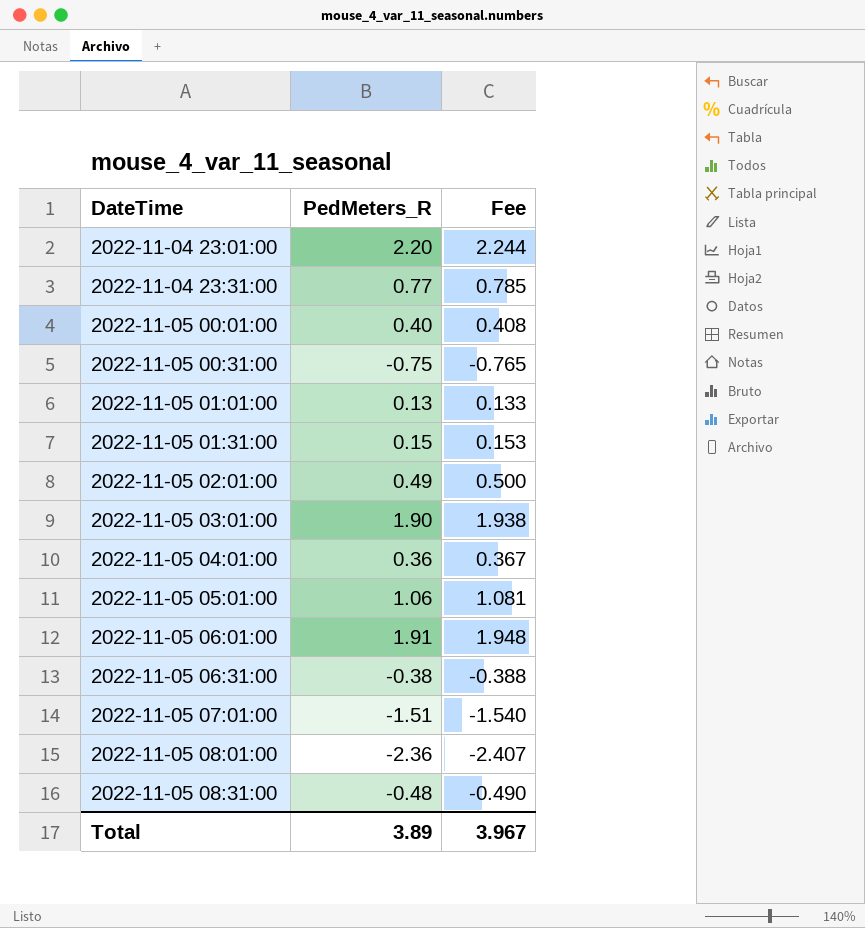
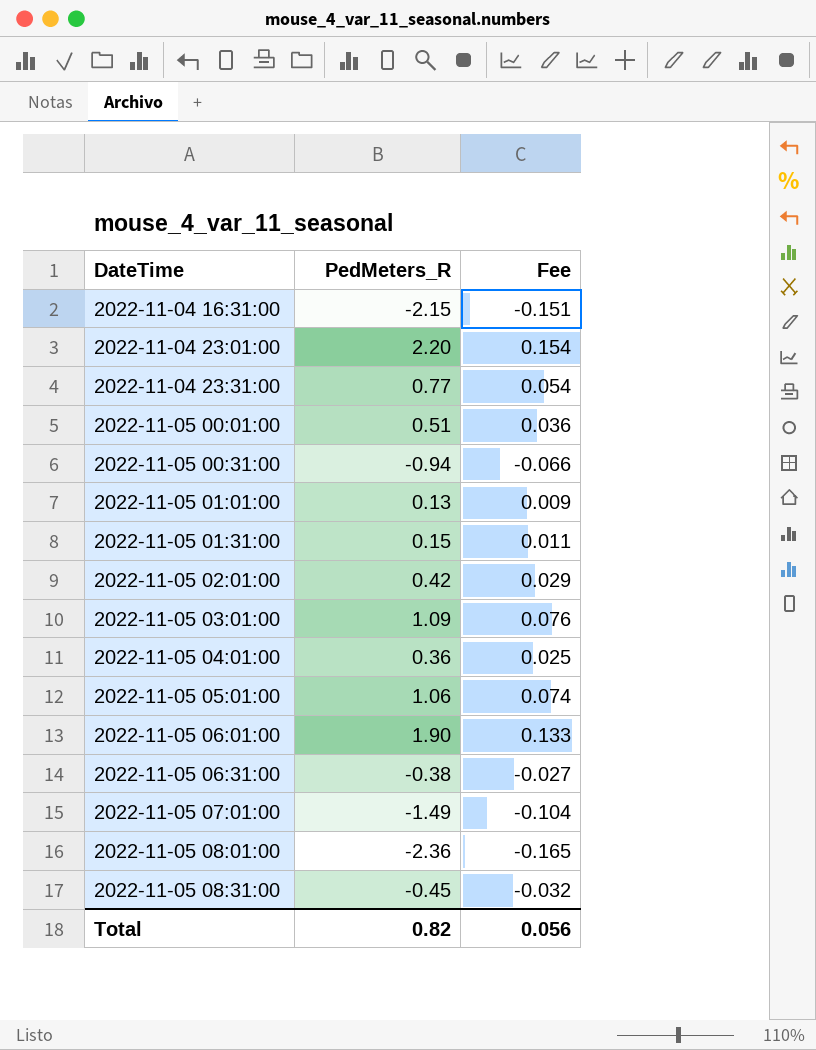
column Fee | formula: [PedMeters_R] * 1.02 -> [PedMeters_R] * 0.07
row 2022-11-04 16:31:00: none -> -2.15 | -0.151
2022-11-05 00:01:00 | PedMeters_R: 0.40 -> 0.51
2022-11-05 00:31:00 | PedMeters_R: -0.75 -> -0.94
2022-11-05 02:01:00 | PedMeters_R: 0.49 -> 0.42
2022-11-05 03:01:00 | PedMeters_R: 1.90 -> 1.09
2022-11-05 06:01:00 | PedMeters_R: 1.91 -> 1.90
2022-11-05 07:01:00 | PedMeters_R: -1.51 -> -1.49
2022-11-05 08:31:00 | PedMeters_R: -0.48 -> -0.45
Total | PedMeters_R: 3.89 -> 0.82
Total | Fee: 3.967 -> 0.056

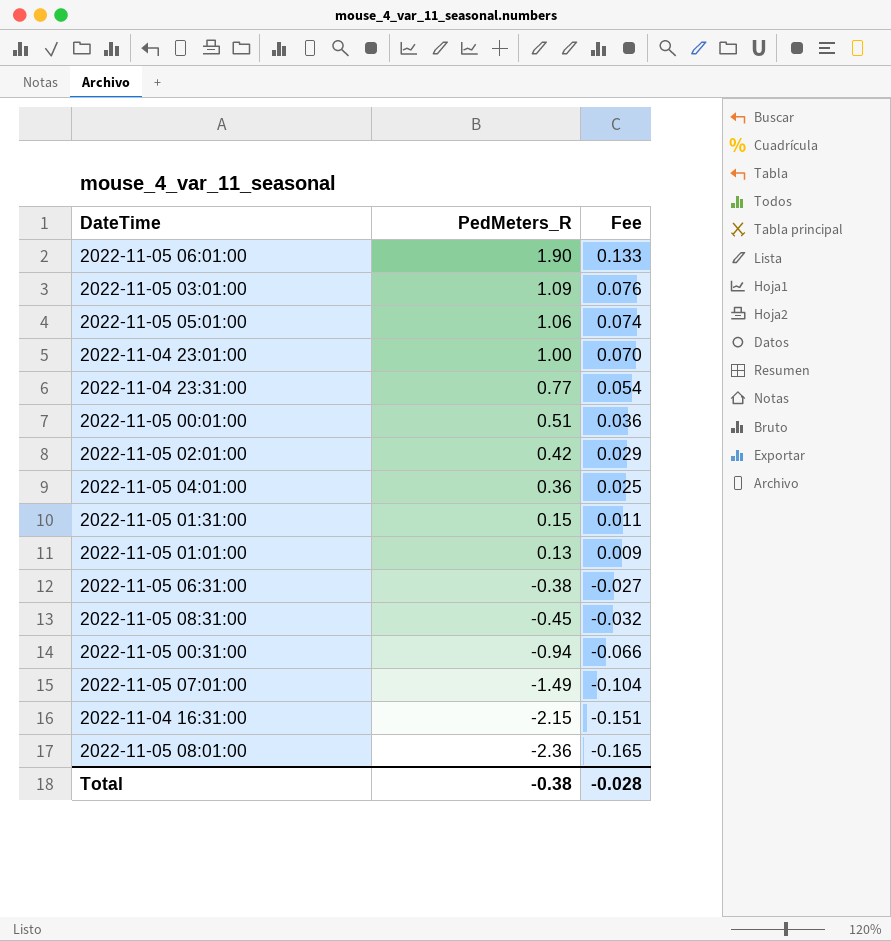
row order: DateTime ascending -> PedMeters_R descending
2022-11-04 23:01:00 | PedMeters_R: 2.20 -> 1.00
2022-11-04 23:01:00 | Fee: 0.154 -> 0.070
Total | PedMeters_R: 0.82 -> -0.38
Total | Fee: 0.056 -> -0.028

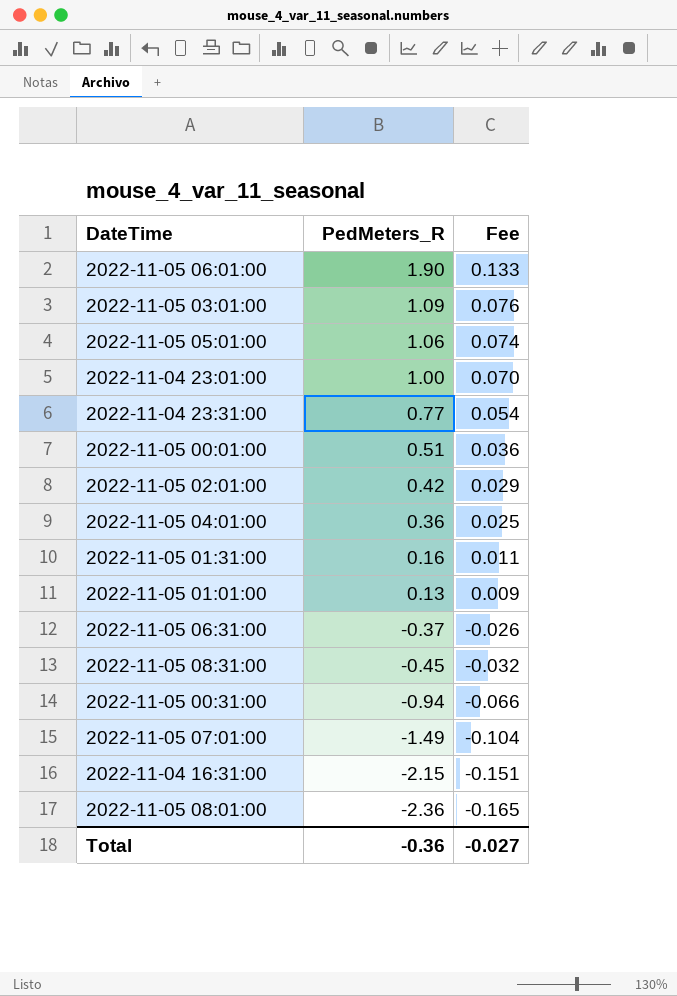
2022-11-05 01:31:00 | PedMeters_R: 0.15 -> 0.16
2022-11-05 06:31:00 | PedMeters_R: -0.38 -> -0.37
2022-11-05 06:31:00 | Fee: -0.027 -> -0.026
Total | PedMeters_R: -0.38 -> -0.36
Total | Fee: -0.028 -> -0.027

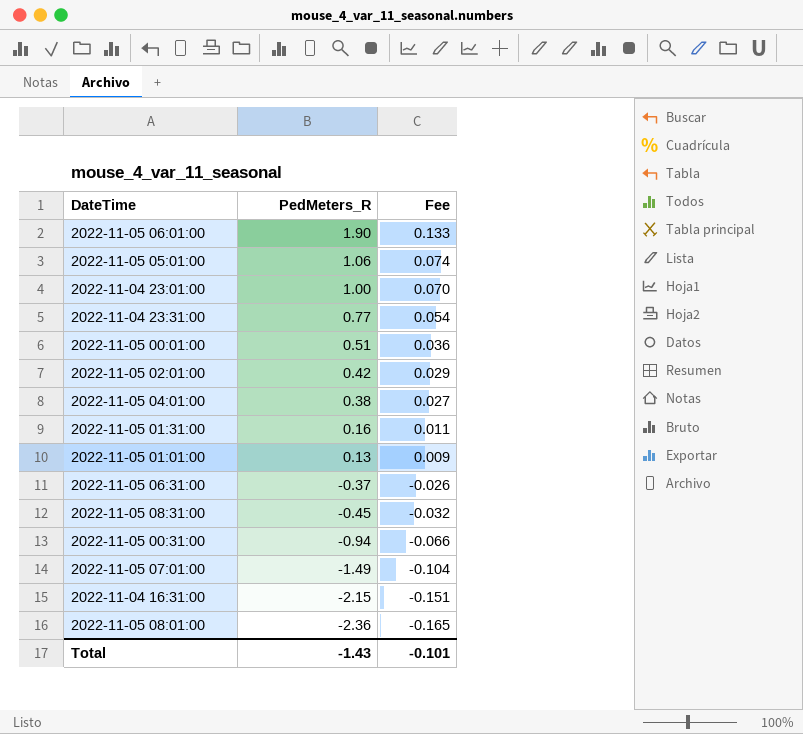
row 2022-11-05 03:01:00: 1.09 | 0.076 -> none
2022-11-05 04:01:00 | PedMeters_R: 0.36 -> 0.38
2022-11-05 04:01:00 | Fee: 0.025 -> 0.027
Total | PedMeters_R: -0.36 -> -1.43
Total | Fee: -0.027 -> -0.101

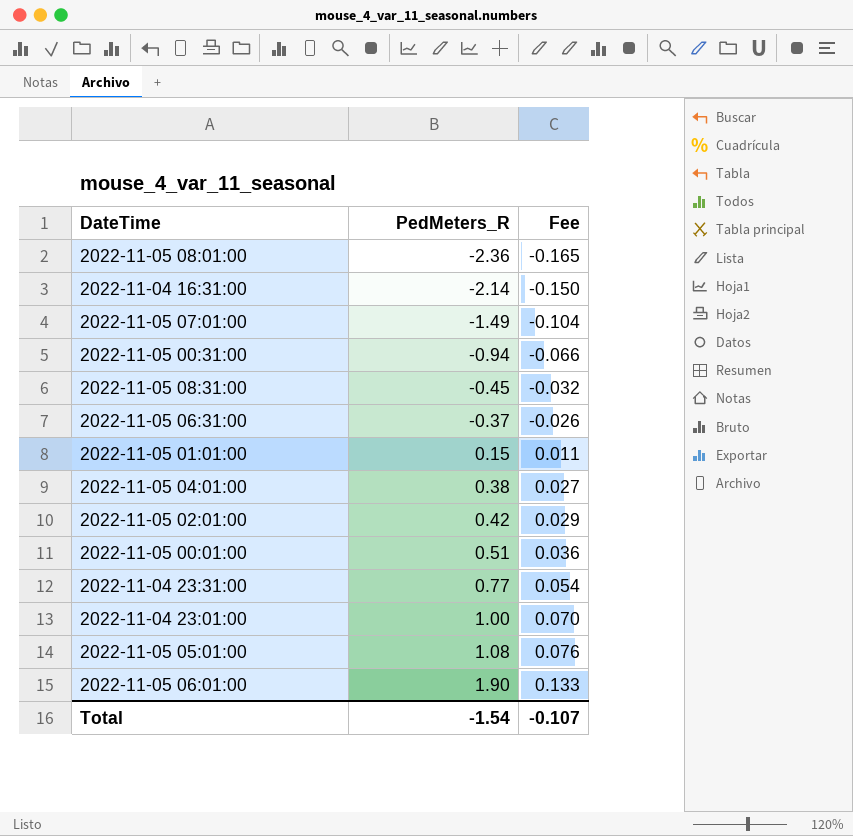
row order: PedMeters_R descending -> PedMeters_R ascending
row 2022-11-05 01:31:00: 0.16 | 0.011 -> none
2022-11-04 16:31:00 | PedMeters_R: -2.15 -> -2.14
2022-11-04 16:31:00 | Fee: -0.151 -> -0.150
2022-11-05 01:01:00 | PedMeters_R: 0.13 -> 0.15
2022-11-05 01:01:00 | Fee: 0.009 -> 0.011
2022-11-05 05:01:00 | PedMeters_R: 1.06 -> 1.08
2022-11-05 05:01:00 | Fee: 0.074 -> 0.076
Total | PedMeters_R: -1.43 -> -1.54
Total | Fee: -0.101 -> -0.107

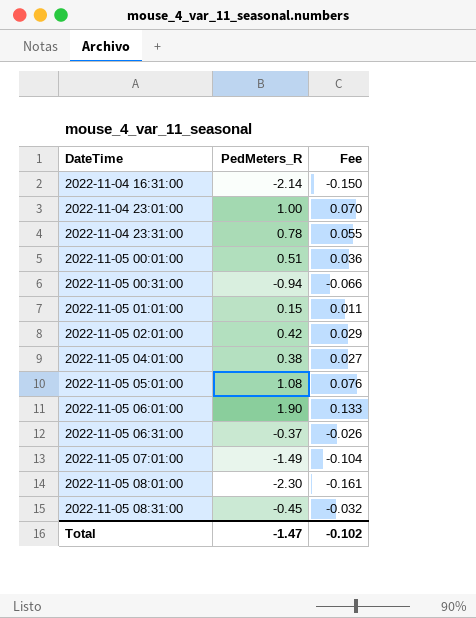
row order: PedMeters_R ascending -> DateTime ascending
2022-11-04 23:31:00 | PedMeters_R: 0.77 -> 0.78
2022-11-04 23:31:00 | Fee: 0.054 -> 0.055
2022-11-05 08:01:00 | PedMeters_R: -2.36 -> -2.30
2022-11-05 08:01:00 | Fee: -0.165 -> -0.161
Total | PedMeters_R: -1.54 -> -1.47
Total | Fee: -0.107 -> -0.102

